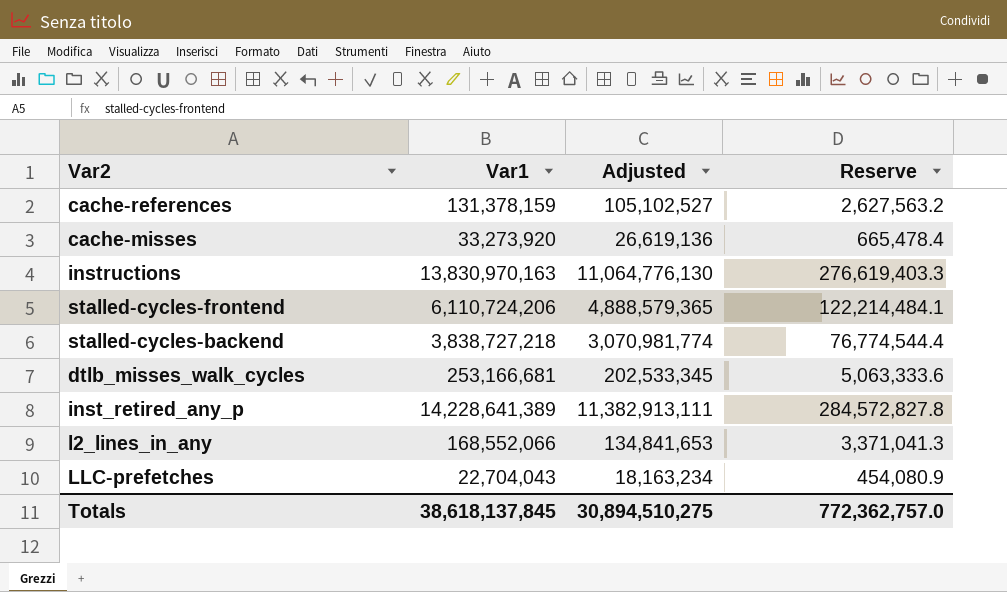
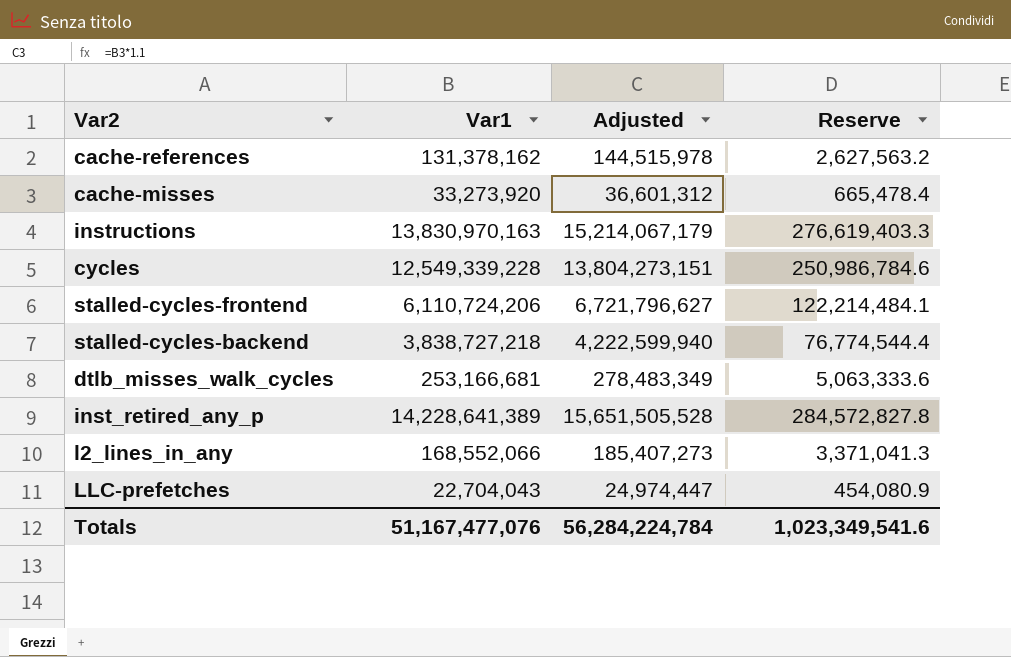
column Adjusted | formula: [Var1] * 0.8 -> [Var1] * 1.1
cache-references | Var1: 131,378,159 -> 131,378,162
row cycles: none -> 12,549,339,228 | 13,804,273,151 | 250,986,784.6
Totals | Var1: 38,618,137,845 -> 51,167,477,076
Totals | Adjusted: 30,894,510,275 -> 56,284,224,784
Totals | Reserve: 772,362,757.0 -> 1,023,349,541.6

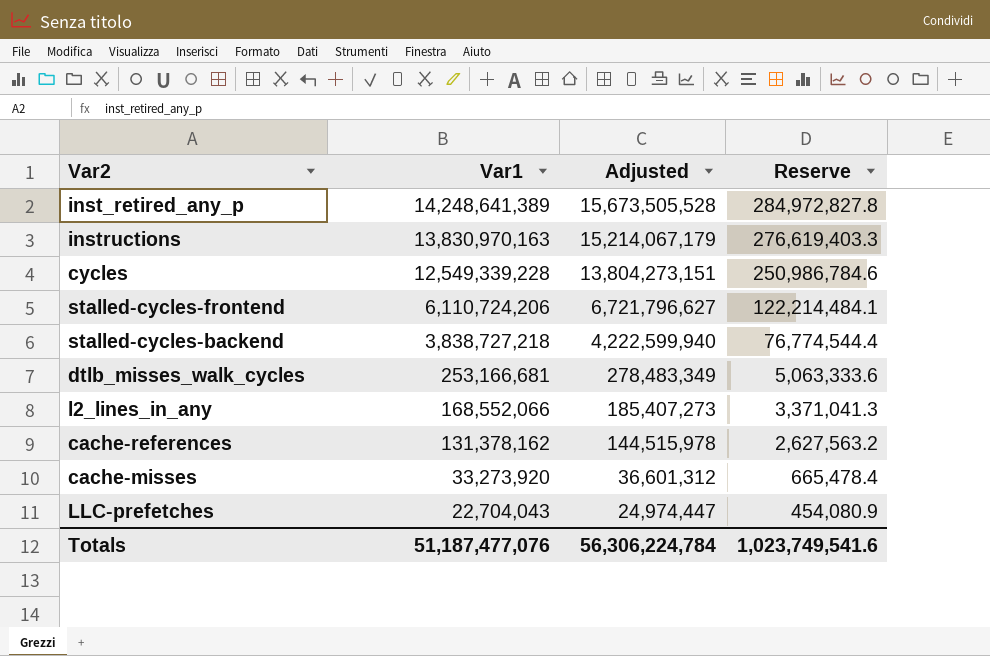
row order: none -> Var1 descending
inst_retired_any_p | Var1: 14,228,641,389 -> 14,248,641,389
inst_retired_any_p | Adjusted: 15,651,505,528 -> 15,673,505,528
inst_retired_any_p | Reserve: 284,572,827.8 -> 284,972,827.8
Totals | Var1: 51,167,477,076 -> 51,187,477,076
Totals | Adjusted: 56,284,224,784 -> 56,306,224,784
Totals | Reserve: 1,023,349,541.6 -> 1,023,749,541.6

